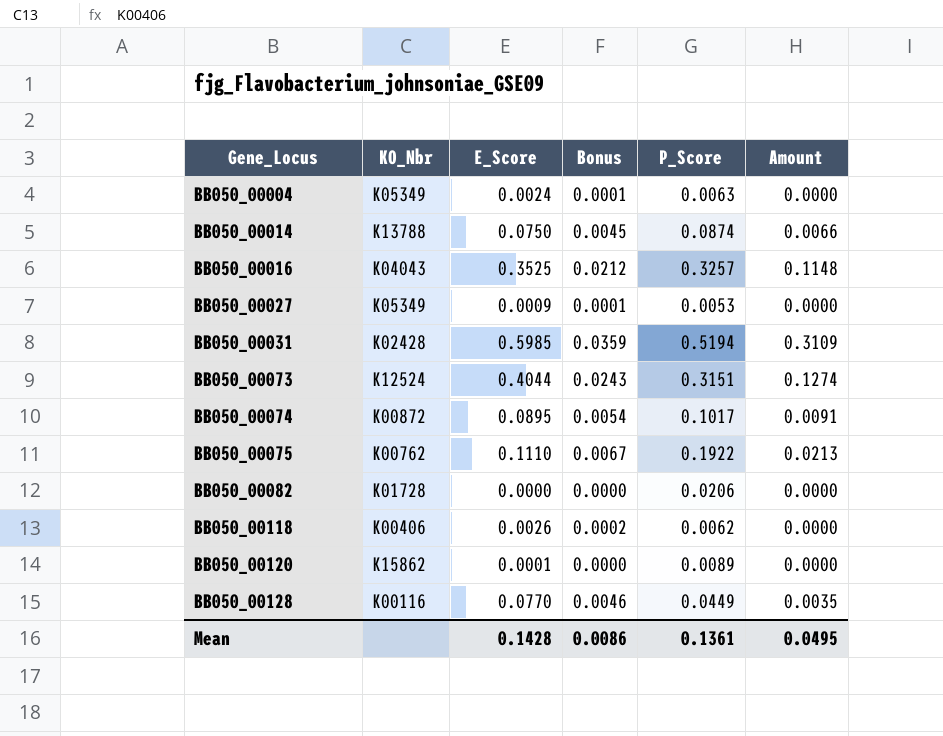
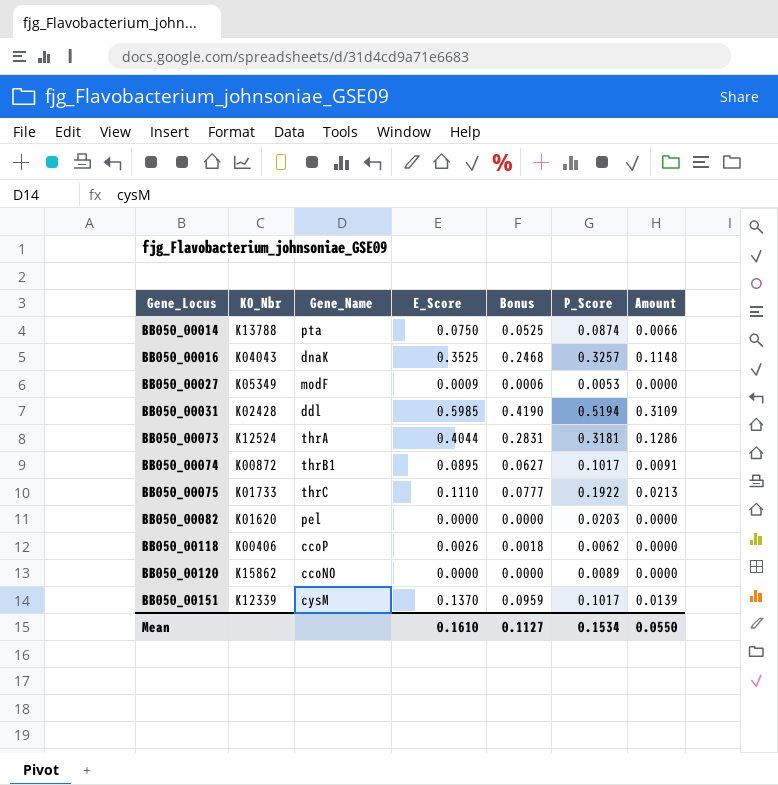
column Gene_Name | position: none -> 3
column Bonus | formula: [E_Score] * 0.06 -> [E_Score] * 0.7
row BB050_00004: K05349 | 0.0024 | 0.0001 | 0.0063 | 0.0000 -> none
row BB050_00128: K00116 | 0.0770 | 0.0046 | 0.0449 | 0.0035 -> none
BB050_00073 | P_Score: 0.3151 -> 0.3181
BB050_00073 | Amount: 0.1274 -> 0.1286
BB050_00075 | KO_Nbr: K00762 -> K01733
BB050_00082 | KO_Nbr: K01728 -> K01620
BB050_00082 | P_Score: 0.0206 -> 0.0203
BB050_00120 | E_Score: 0.0001 -> 0.0000
row BB050_00151: none -> K12339 | cysM | 0.1370 | 0.0959 | 0.1017 | 0.0139
Mean | E_Score: 0.1428 -> 0.1610
Mean | Bonus: 0.0086 -> 0.1127
Mean | P_Score: 0.1361 -> 0.1534
Mean | Amount: 0.0495 -> 0.0550

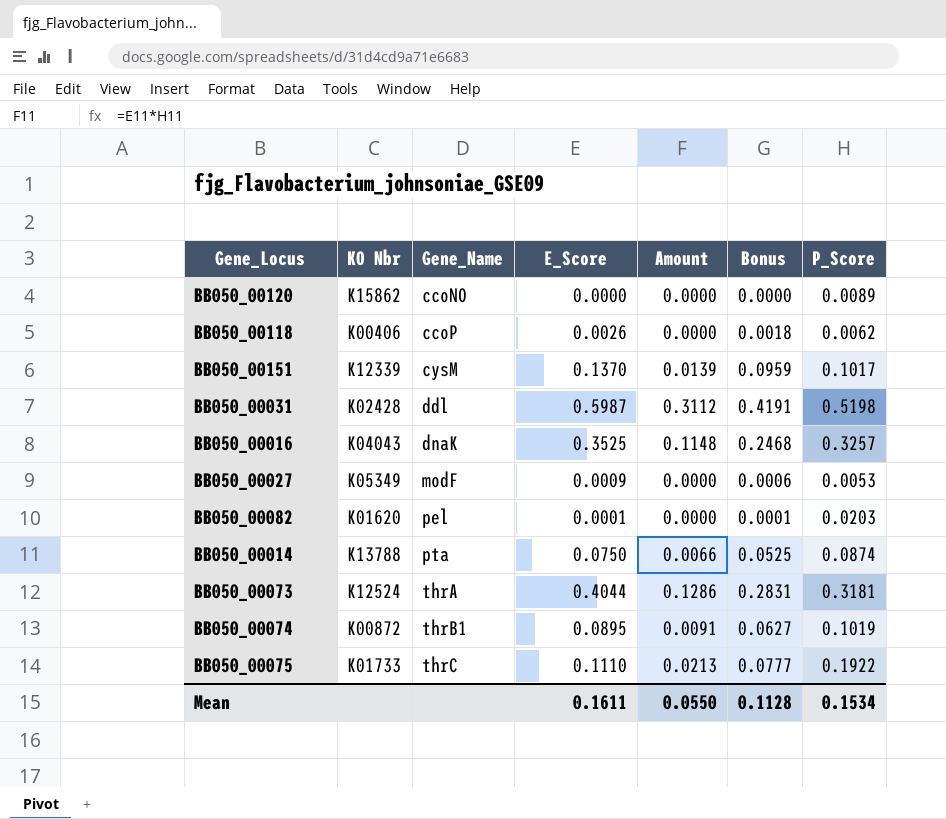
row order: Gene_Locus ascending -> Gene_Name ascending
column name: KO_Nbr -> KO Nbr
column Amount | position: 7 -> 5
BB050_00031 | E_Score: 0.5985 -> 0.5987
BB050_00031 | Amount: 0.3109 -> 0.3112
BB050_00031 | Bonus: 0.4190 -> 0.4191
BB050_00031 | P_Score: 0.5194 -> 0.5198
BB050_00082 | E_Score: 0.0000 -> 0.0001
BB050_00082 | Bonus: 0.0000 -> 0.0001
BB050_00074 | P_Score: 0.1017 -> 0.1019
Mean | E_Score: 0.1610 -> 0.1611
Mean | Bonus: 0.1127 -> 0.1128

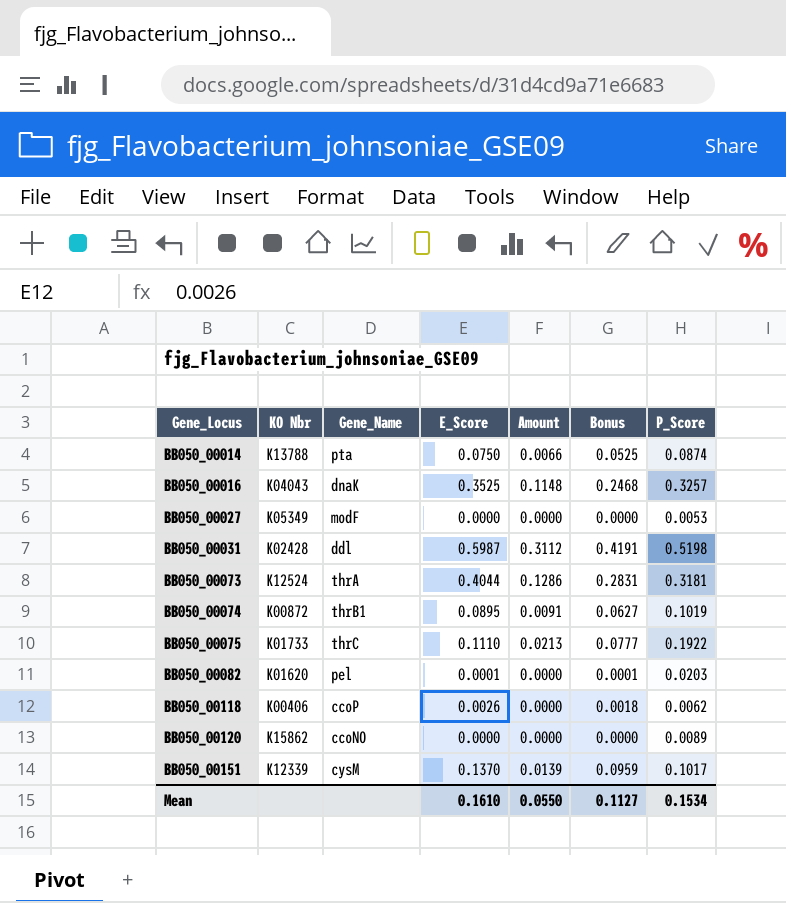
row order: Gene_Name ascending -> Gene_Locus ascending
BB050_00027 | E_Score: 0.0009 -> 0.0000
BB050_00027 | Bonus: 0.0006 -> 0.0000
Mean | E_Score: 0.1611 -> 0.1610
Mean | Bonus: 0.1128 -> 0.1127

